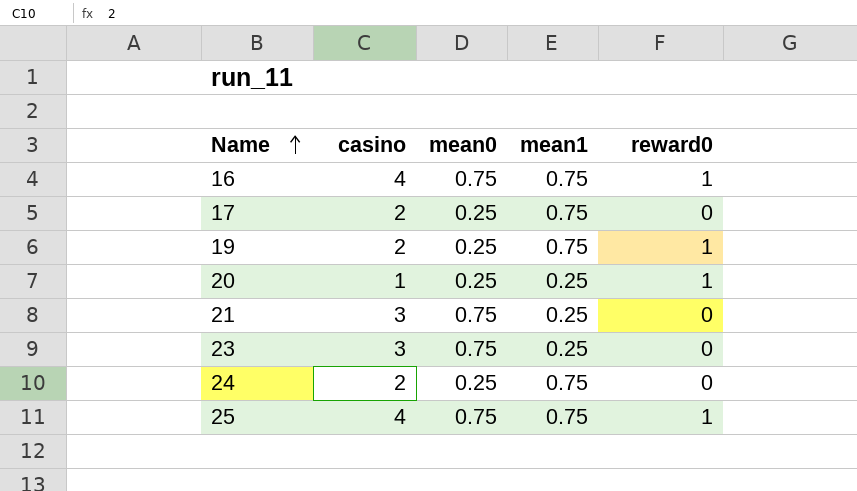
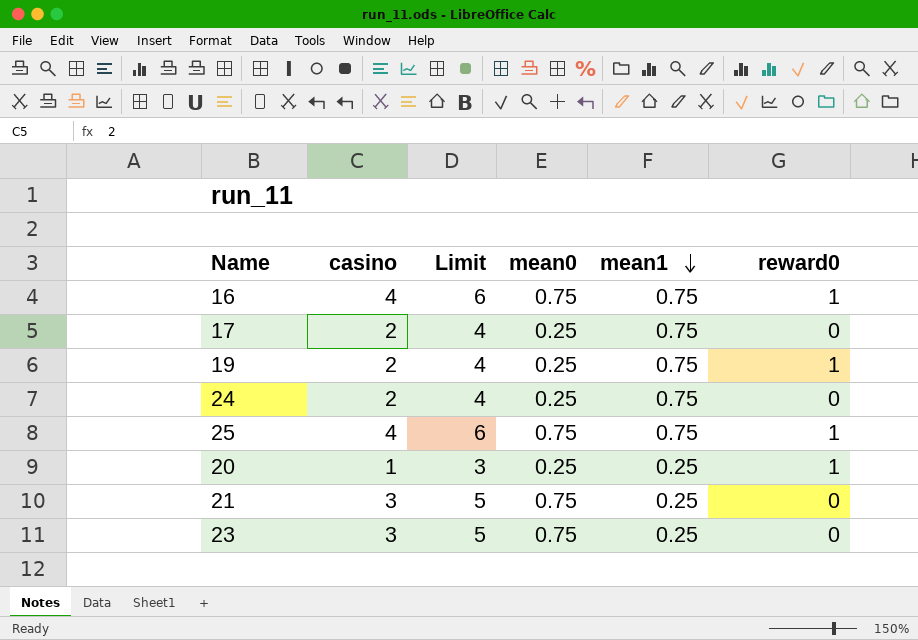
row order: Name ascending -> mean1 descending
column Limit | formula: none -> [casino] + 2

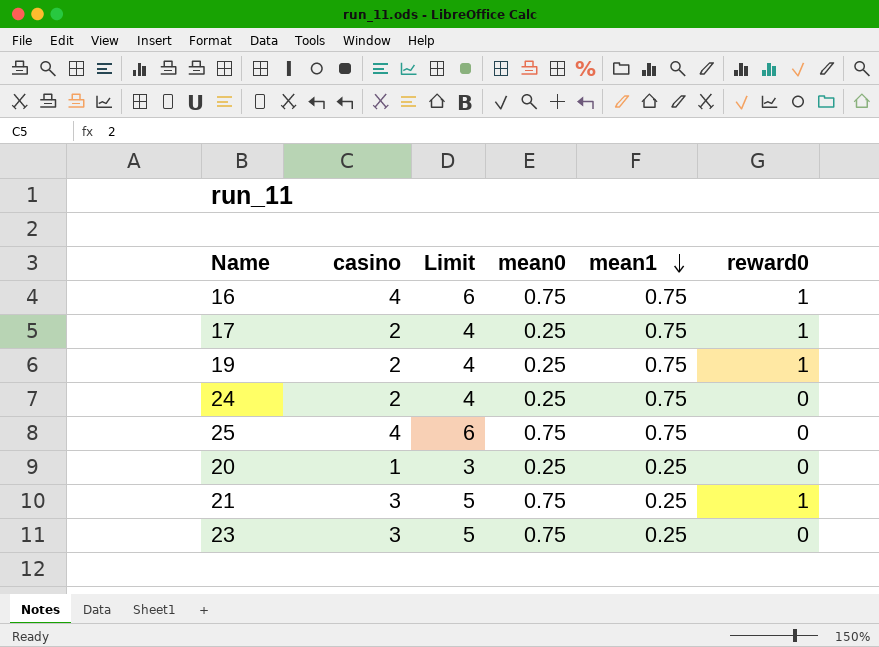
17 | reward0: 0 -> 1
25 | reward0: 1 -> 0
20 | reward0: 1 -> 0
21 | reward0: 0 -> 1

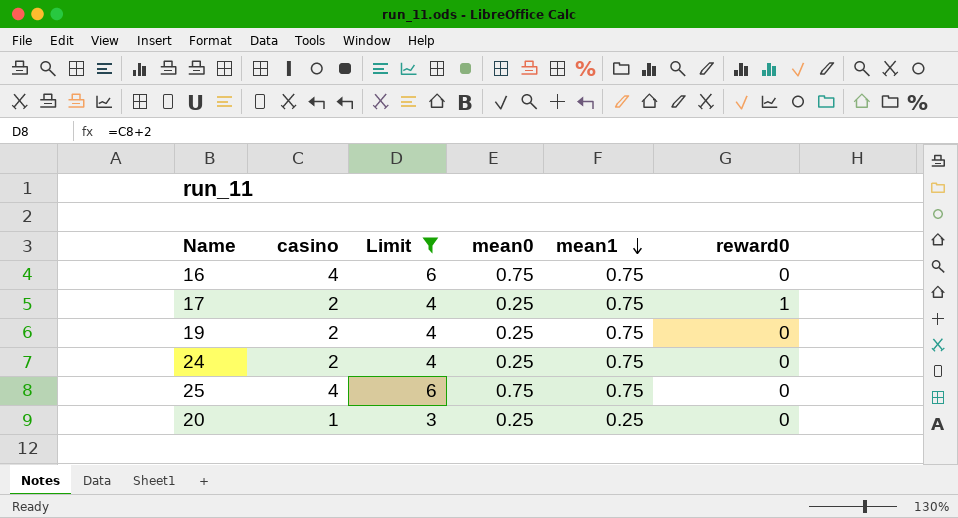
filter: none -> Limit != 5
16 | reward0: 1 -> 0
19 | reward0: 1 -> 0

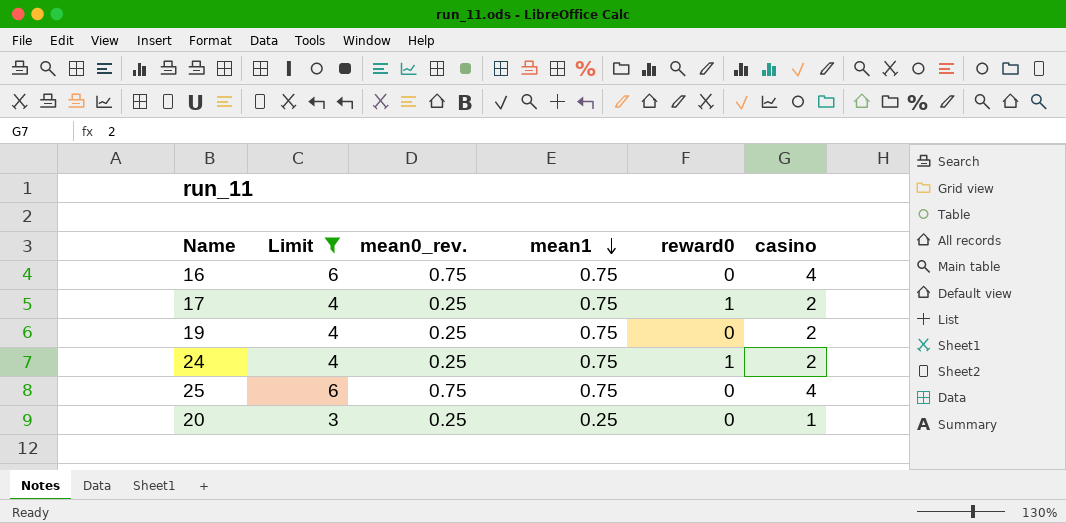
column name: mean0 -> mean0_rev.
column casino | position: 2 -> 6
24 | reward0: 0 -> 1

